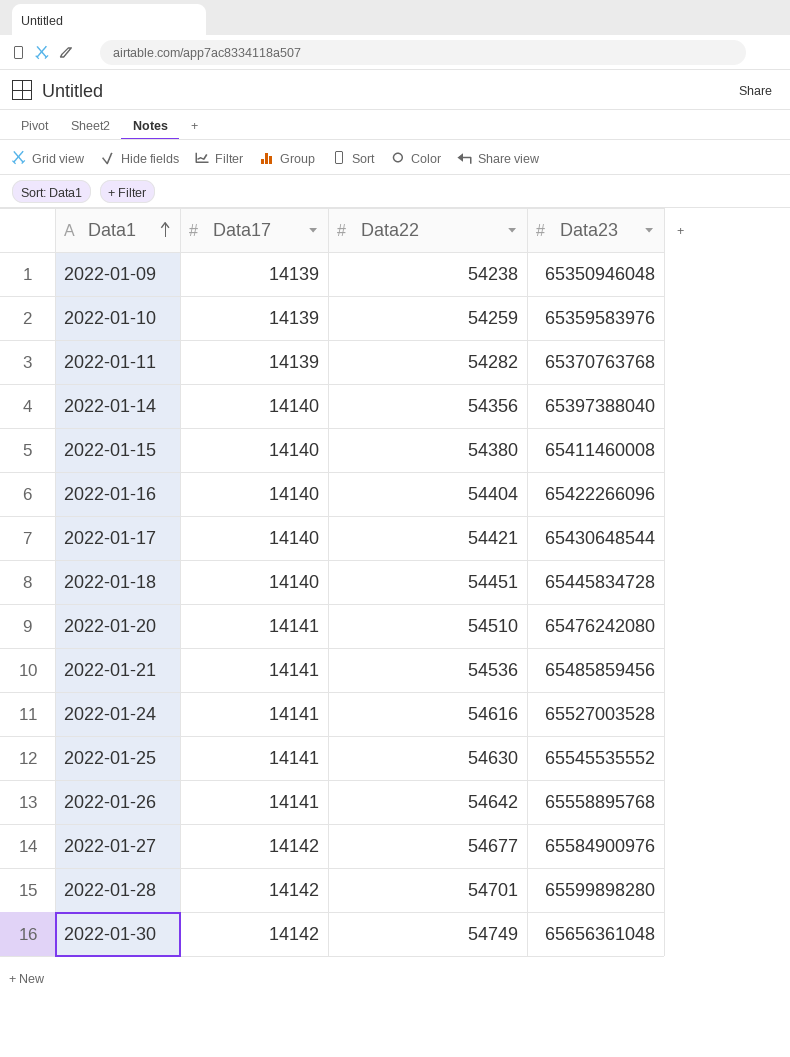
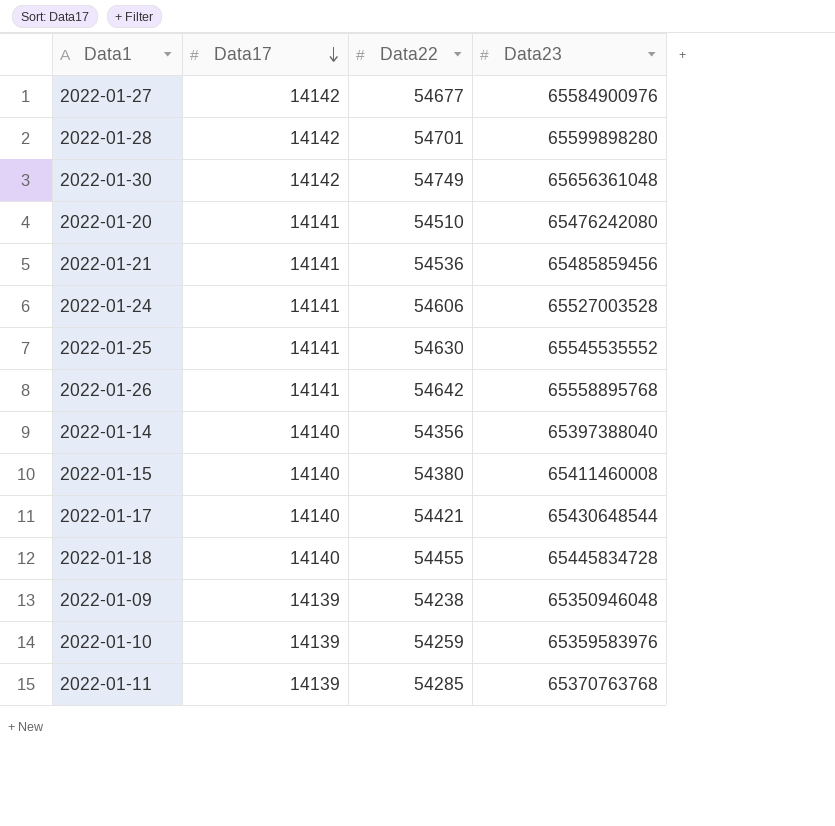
row order: Data1 ascending -> Data17 descending
row 2022-01-16: 14140 | 54404 | 65422266096 -> none
2022-01-24 | Data22: 54616 -> 54606
2022-01-18 | Data22: 54451 -> 54455
2022-01-11 | Data22: 54282 -> 54285

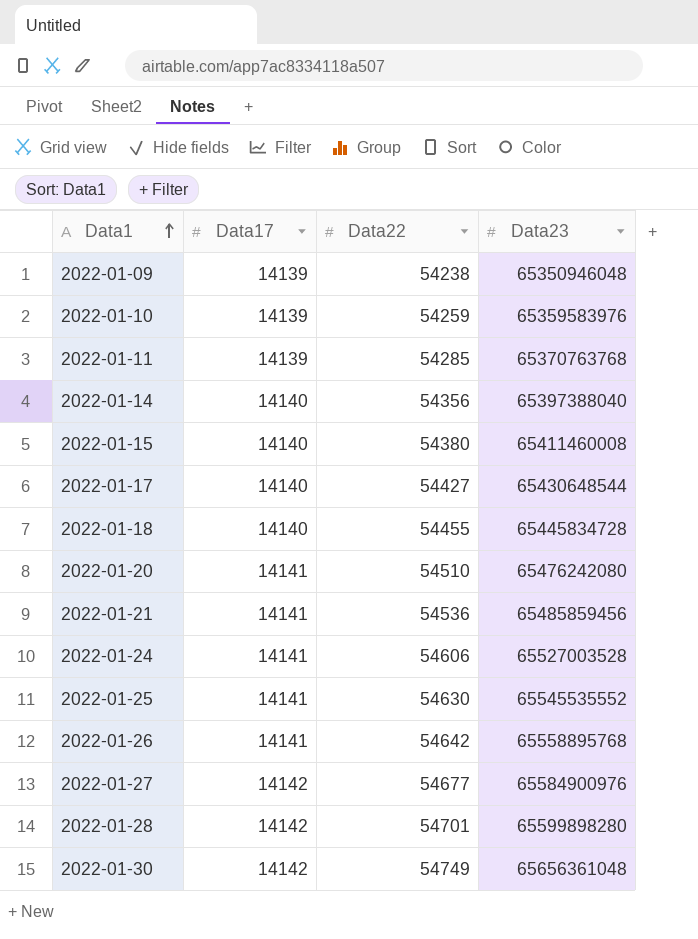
row order: Data17 descending -> Data1 ascending
2022-01-17 | Data22: 54421 -> 54427

